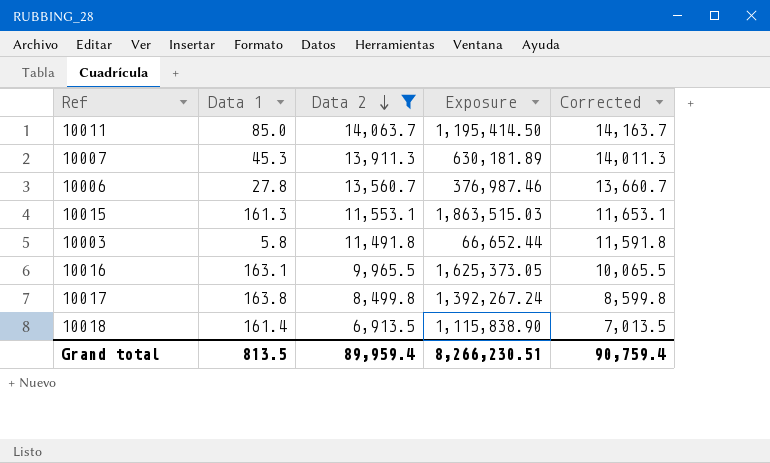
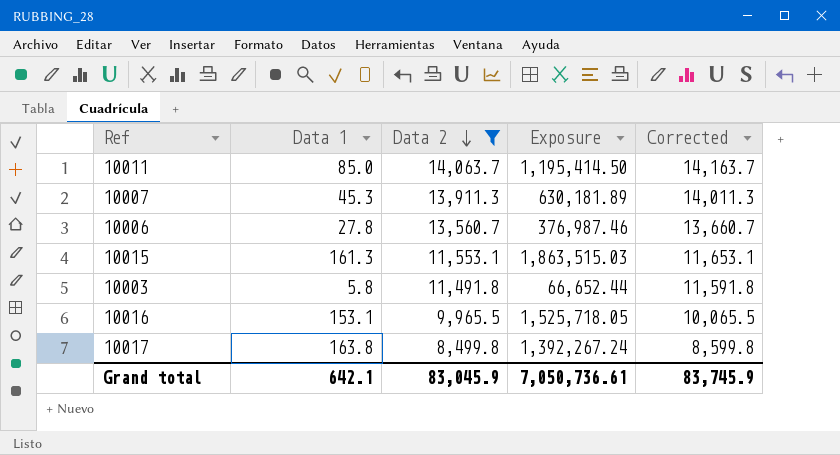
row 10018: 161.4 | 6,913.5 | 1,115,838.90 | 7,013.5 -> none
10016 | Data 1: 163.1 -> 153.1
10016 | Exposure: 1,625,373.05 -> 1,525,718.05
Grand total | Data 1: 813.5 -> 642.1
Grand total | Data 2: 89,959.4 -> 83,045.9
Grand total | Exposure: 8,266,230.51 -> 7,050,736.61
Grand total | Corrected: 90,759.4 -> 83,745.9

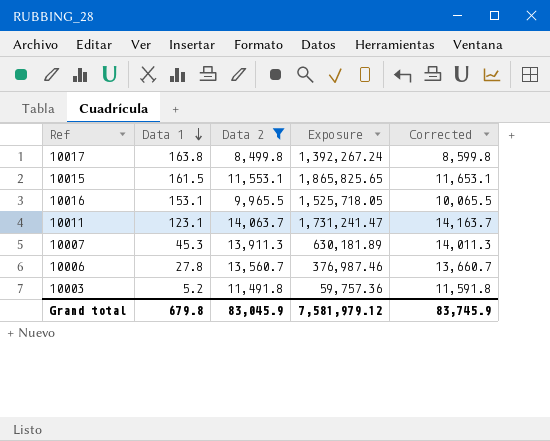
row order: Data 2 descending -> Data 1 descending
10015 | Data 1: 161.3 -> 161.5
10015 | Exposure: 1,863,515.03 -> 1,865,825.65
10011 | Data 1: 85.0 -> 123.1
10011 | Exposure: 1,195,414.50 -> 1,731,241.47
10003 | Data 1: 5.8 -> 5.2
10003 | Exposure: 66,652.44 -> 59,757.36
Grand total | Data 1: 642.1 -> 679.8
Grand total | Exposure: 7,050,736.61 -> 7,581,979.12

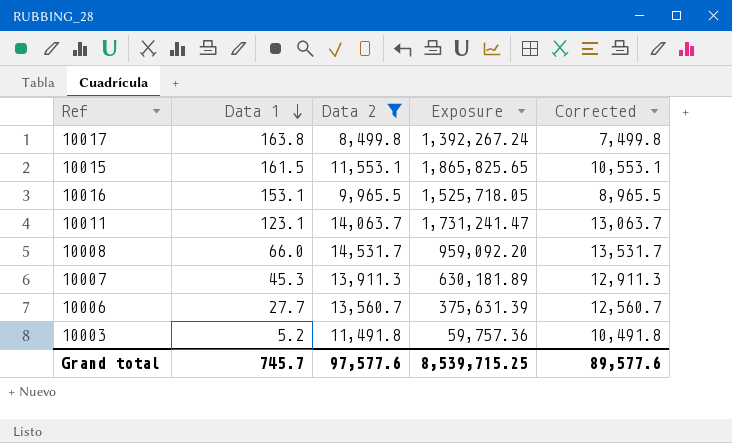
column Corrected | formula: [Data 2] + 100 -> [Data 2] - 1000
row 10008: none -> 66.0 | 14,531.7 | 959,092.20 | 13,531.7
10006 | Data 1: 27.8 -> 27.7
10006 | Exposure: 376,987.46 -> 375,631.39
Grand total | Data 1: 679.8 -> 745.7
Grand total | Data 2: 83,045.9 -> 97,577.6
Grand total | Exposure: 7,581,979.12 -> 8,539,715.25
Grand total | Corrected: 83,745.9 -> 89,577.6

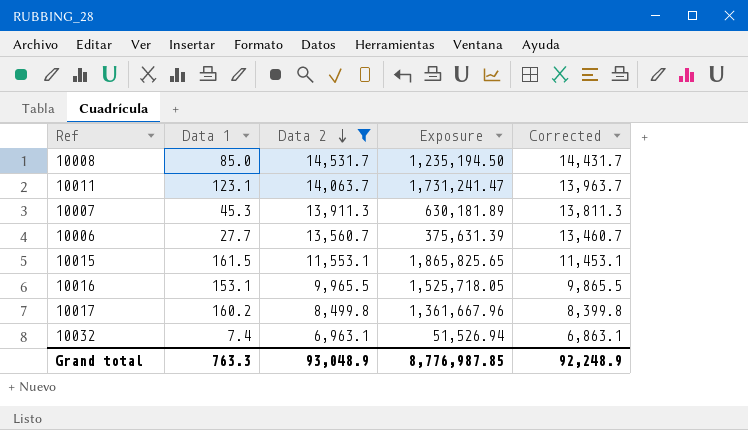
row order: Data 1 descending -> Data 2 descending
column Corrected | formula: [Data 2] - 1000 -> [Data 2] - 100
row 10003: 5.2 | 11,491.8 | 59,757.36 | 10,491.8 -> none
10008 | Data 1: 66.0 -> 85.0
10008 | Exposure: 959,092.20 -> 1,235,194.50
10017 | Data 1: 163.8 -> 160.2
10017 | Exposure: 1,392,267.24 -> 1,361,667.96
row 10032: none -> 7.4 | 6,963.1 | 51,526.94 | 6,863.1
Grand total | Data 1: 745.7 -> 763.3
Grand total | Data 2: 97,577.6 -> 93,048.9
Grand total | Exposure: 8,539,715.25 -> 8,776,987.85
Grand total | Corrected: 89,577.6 -> 92,248.9

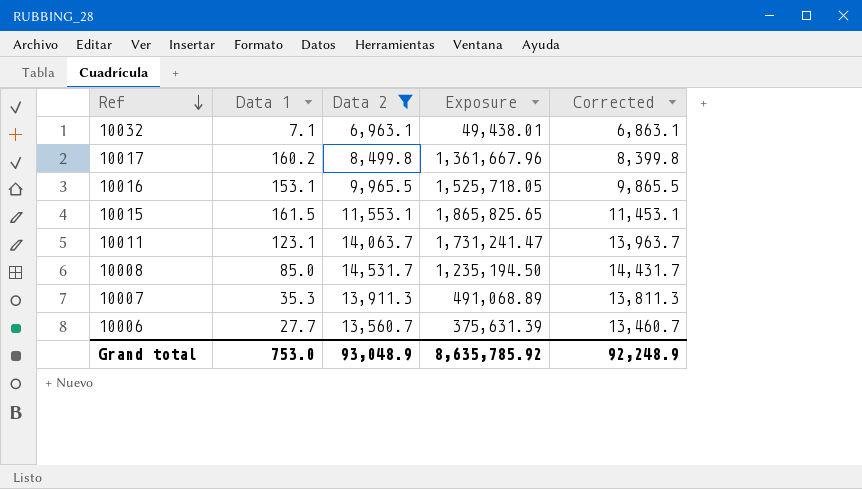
row order: Data 2 descending -> Ref descending
10032 | Data 1: 7.4 -> 7.1
10032 | Exposure: 51,526.94 -> 49,438.01
10007 | Data 1: 45.3 -> 35.3
10007 | Exposure: 630,181.89 -> 491,068.89
Grand total | Data 1: 763.3 -> 753.0
Grand total | Exposure: 8,776,987.85 -> 8,635,785.92

